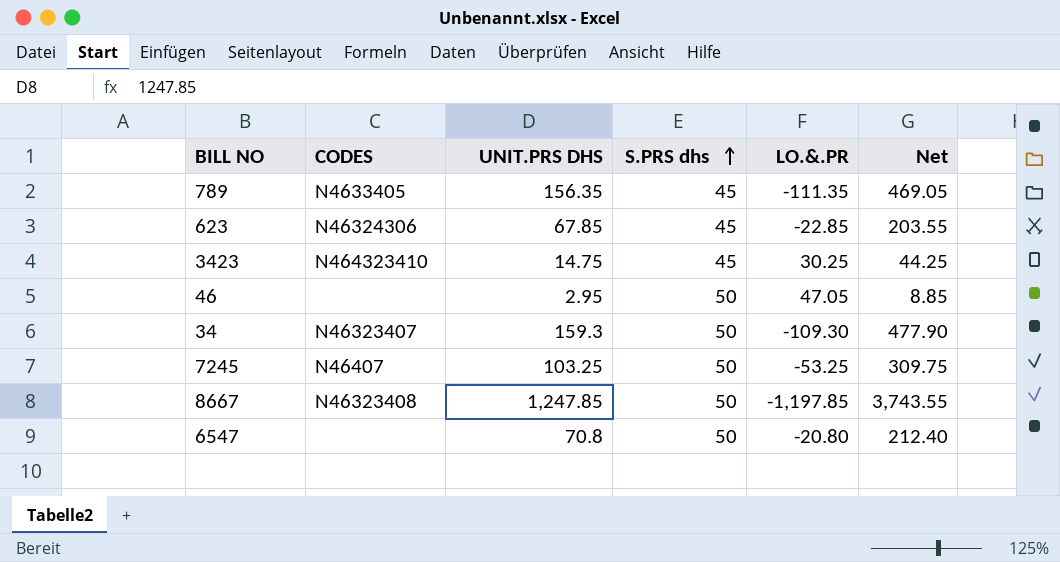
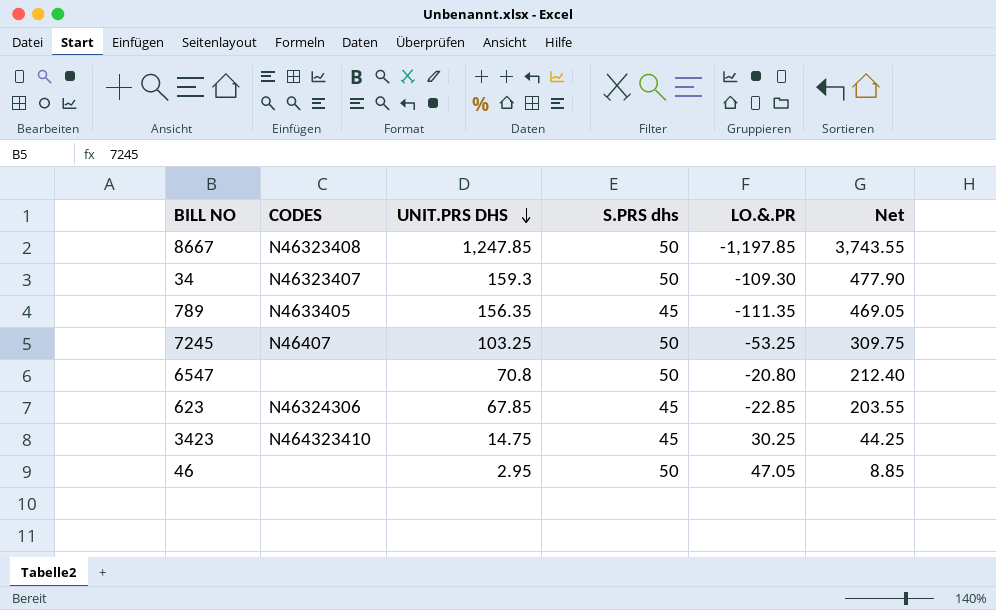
row order: S.PRS dhs ascending -> UNIT.PRS DHS descending

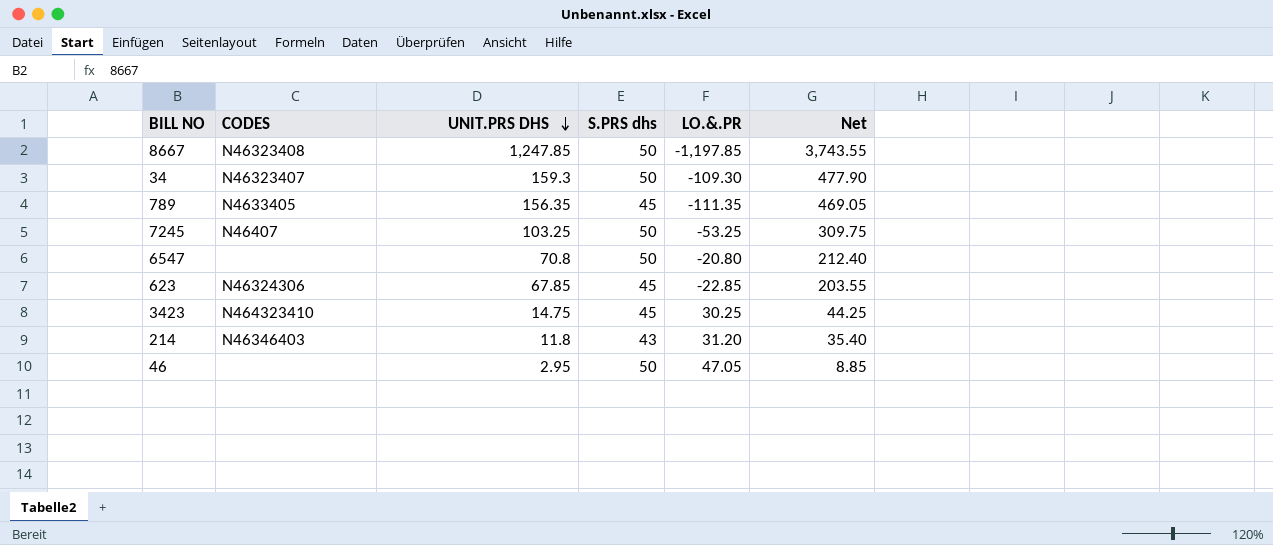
row 214: none -> N46346403 | 11.8 | 43 | 31.20 | 35.40

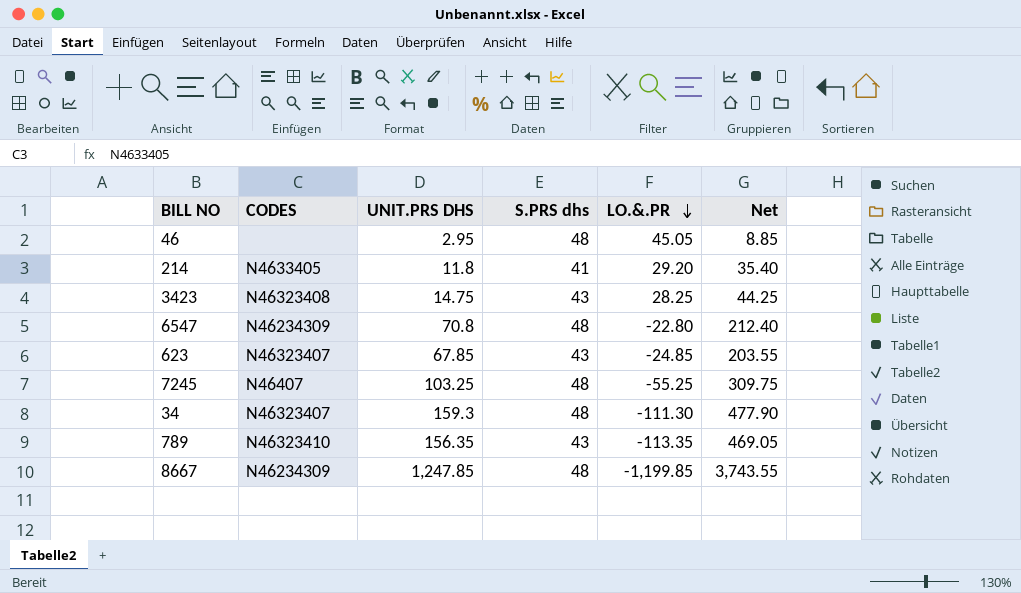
row order: UNIT.PRS DHS descending -> LO.&.PR descending
46 | S.PRS dhs: 50 -> 48
46 | LO.&.PR: 47.05 -> 45.05
214 | CODES: N46346403 -> N4633405
214 | S.PRS dhs: 43 -> 41
214 | LO.&.PR: 31.20 -> 29.20
3423 | CODES: N464323410 -> N46323408
3423 | S.PRS dhs: 45 -> 43
3423 | LO.&.PR: 30.25 -> 28.25
6547 | CODES: none -> N46234309
6547 | S.PRS dhs: 50 -> 48
6547 | LO.&.PR: -20.80 -> -22.80
623 | CODES: N46324306 -> N46323407
623 | S.PRS dhs: 45 -> 43
623 | LO.&.PR: -22.85 -> -24.85
7245 | S.PRS dhs: 50 -> 48
7245 | LO.&.PR: -53.25 -> -55.25
34 | S.PRS dhs: 50 -> 48
34 | LO.&.PR: -109.30 -> -111.30
789 | CODES: N4633405 -> N46323410
789 | S.PRS dhs: 45 -> 43
789 | LO.&.PR: -111.35 -> -113.35
8667 | CODES: N46323408 -> N46234309
8667 | S.PRS dhs: 50 -> 48
8667 | LO.&.PR: -1,197.85 -> -1,199.85

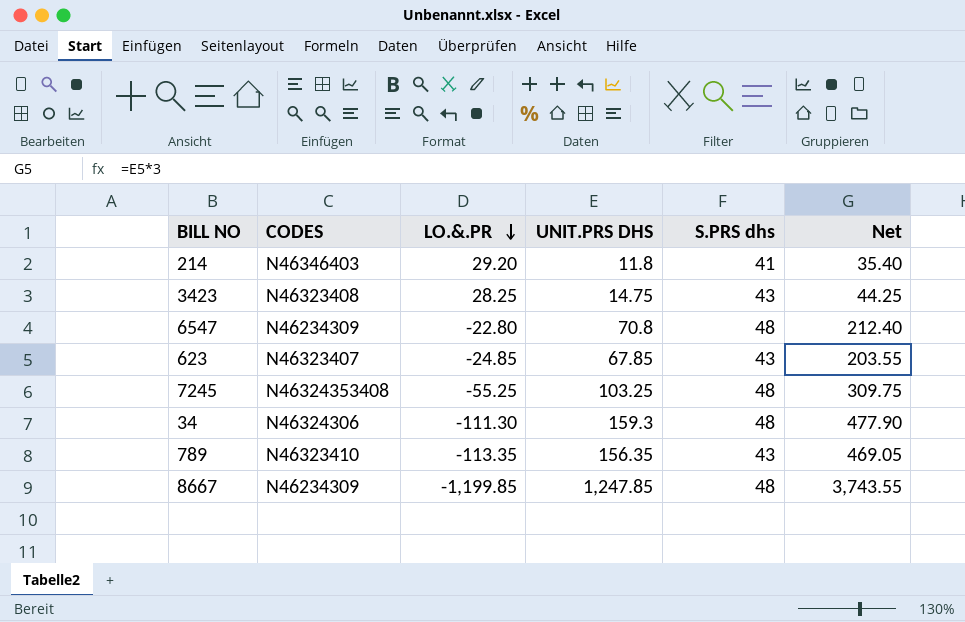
column LO.&.PR | position: 5 -> 3
row 46: none | 2.95 | 48 | 45.05 | 8.85 -> none
214 | CODES: N4633405 -> N46346403
7245 | CODES: N46407 -> N46324353408
34 | CODES: N46323407 -> N46324306

